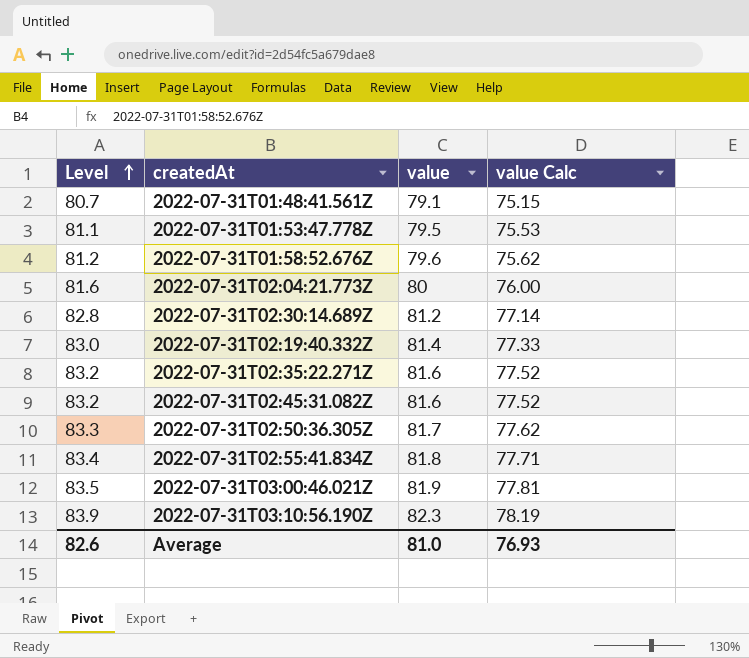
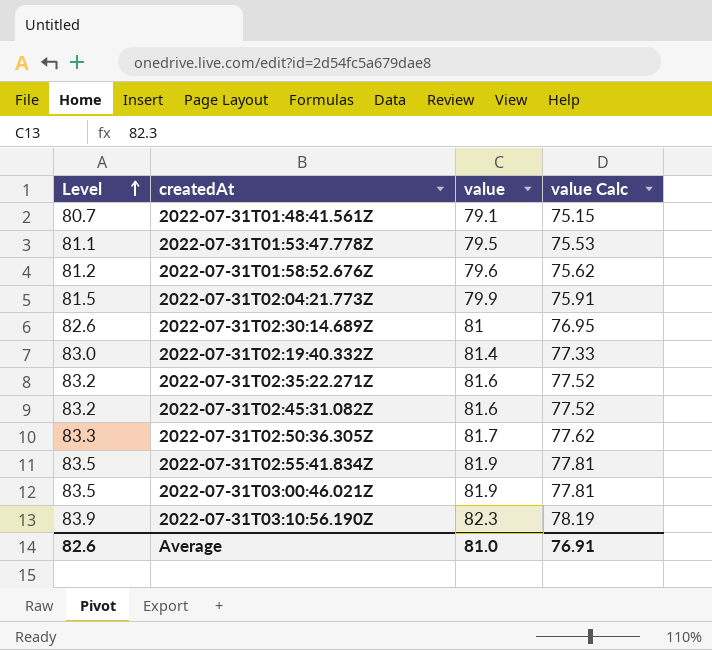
2022-07-31T02:04:21.773Z | Level: 81.6 -> 81.5
2022-07-31T02:04:21.773Z | value: 80 -> 79.9
2022-07-31T02:04:21.773Z | value Calc: 76.00 -> 75.91
2022-07-31T02:30:14.689Z | Level: 82.8 -> 82.6
2022-07-31T02:30:14.689Z | value: 81.2 -> 81
2022-07-31T02:30:14.689Z | value Calc: 77.14 -> 76.95
2022-07-31T02:55:41.834Z | Level: 83.4 -> 83.5
2022-07-31T02:55:41.834Z | value: 81.8 -> 81.9
2022-07-31T02:55:41.834Z | value Calc: 77.71 -> 77.81
Average | value Calc: 76.93 -> 76.91

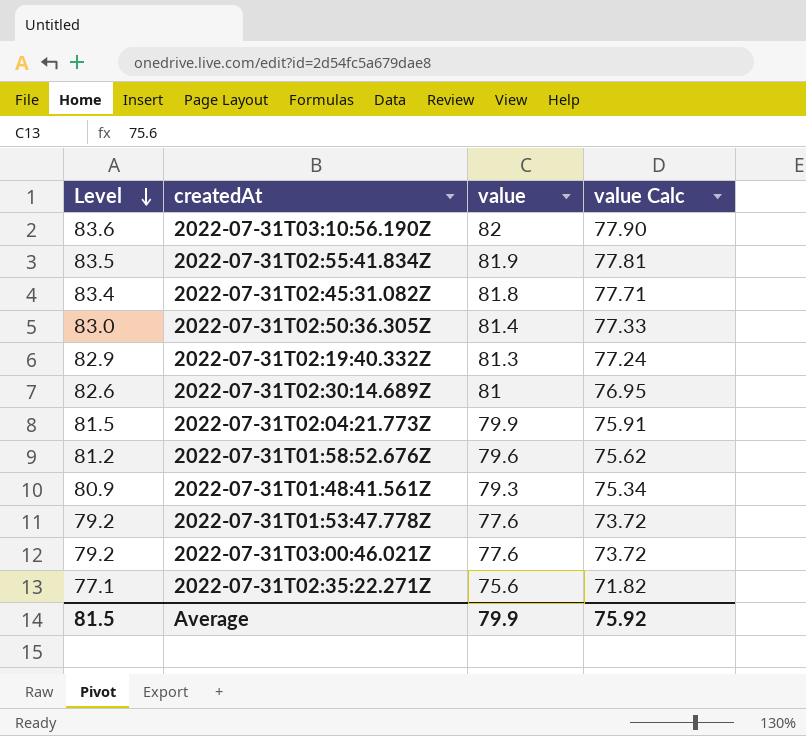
row order: Level ascending -> Level descending
2022-07-31T03:10:56.190Z | Level: 83.9 -> 83.6
2022-07-31T03:10:56.190Z | value: 82.3 -> 82
2022-07-31T03:10:56.190Z | value Calc: 78.19 -> 77.90
2022-07-31T02:45:31.082Z | Level: 83.2 -> 83.4
2022-07-31T02:45:31.082Z | value: 81.6 -> 81.8
2022-07-31T02:45:31.082Z | value Calc: 77.52 -> 77.71
2022-07-31T02:50:36.305Z | Level: 83.3 -> 83.0
2022-07-31T02:50:36.305Z | value: 81.7 -> 81.4
2022-07-31T02:50:36.305Z | value Calc: 77.62 -> 77.33
2022-07-31T02:19:40.332Z | Level: 83.0 -> 82.9
2022-07-31T02:19:40.332Z | value: 81.4 -> 81.3
2022-07-31T02:19:40.332Z | value Calc: 77.33 -> 77.24
2022-07-31T01:48:41.561Z | Level: 80.7 -> 80.9
2022-07-31T01:48:41.561Z | value: 79.1 -> 79.3
2022-07-31T01:48:41.561Z | value Calc: 75.15 -> 75.34
2022-07-31T01:53:47.778Z | Level: 81.1 -> 79.2
2022-07-31T01:53:47.778Z | value: 79.5 -> 77.6
2022-07-31T01:53:47.778Z | value Calc: 75.53 -> 73.72
2022-07-31T03:00:46.021Z | Level: 83.5 -> 79.2
2022-07-31T03:00:46.021Z | value: 81.9 -> 77.6
2022-07-31T03:00:46.021Z | value Calc: 77.81 -> 73.72
2022-07-31T02:35:22.271Z | Level: 83.2 -> 77.1
2022-07-31T02:35:22.271Z | value: 81.6 -> 75.6
2022-07-31T02:35:22.271Z | value Calc: 77.52 -> 71.82
Average | Level: 82.6 -> 81.5
Average | value: 81.0 -> 79.9
Average | value Calc: 76.91 -> 75.92

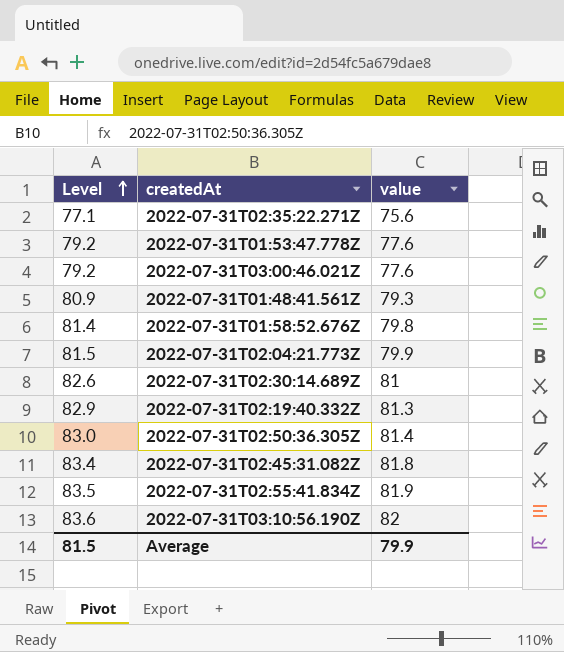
row order: Level descending -> Level ascending
column value Calc | formula: [value] * 0.95 -> none
2022-07-31T01:58:52.676Z | Level: 81.2 -> 81.4
2022-07-31T01:58:52.676Z | value: 79.6 -> 79.8

